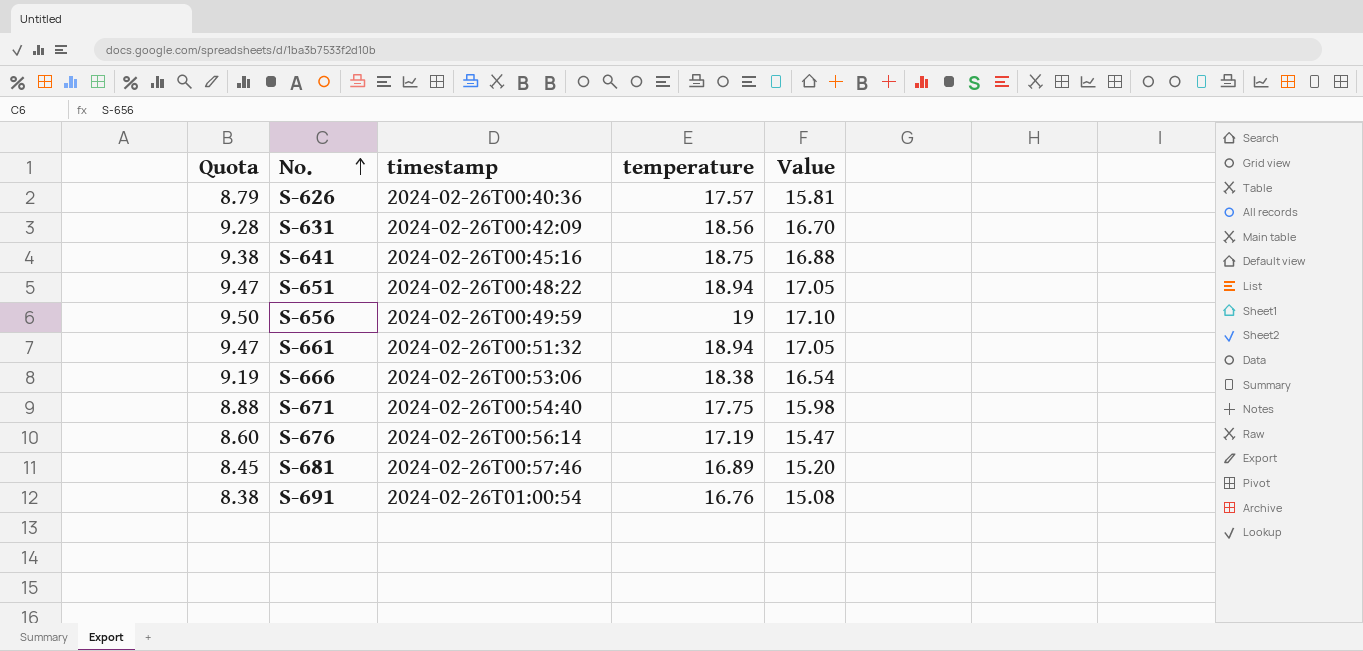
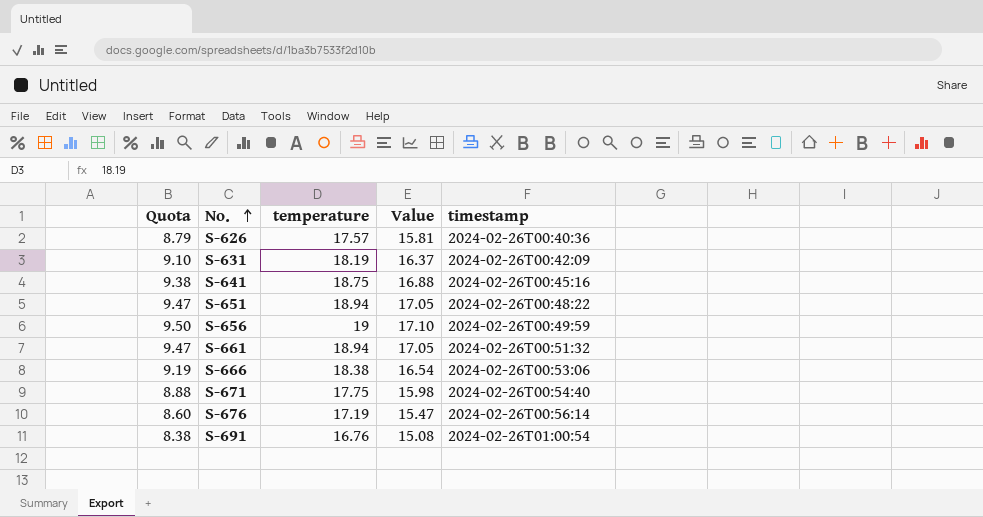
column timestamp | position: 3 -> 5
row S-681: 8.45 | 2024-02-26T00:57:46 | 16.89 | 15.20 -> none
S-631 | Quota: 9.28 -> 9.10
S-631 | temperature: 18.56 -> 18.19
S-631 | Value: 16.70 -> 16.37

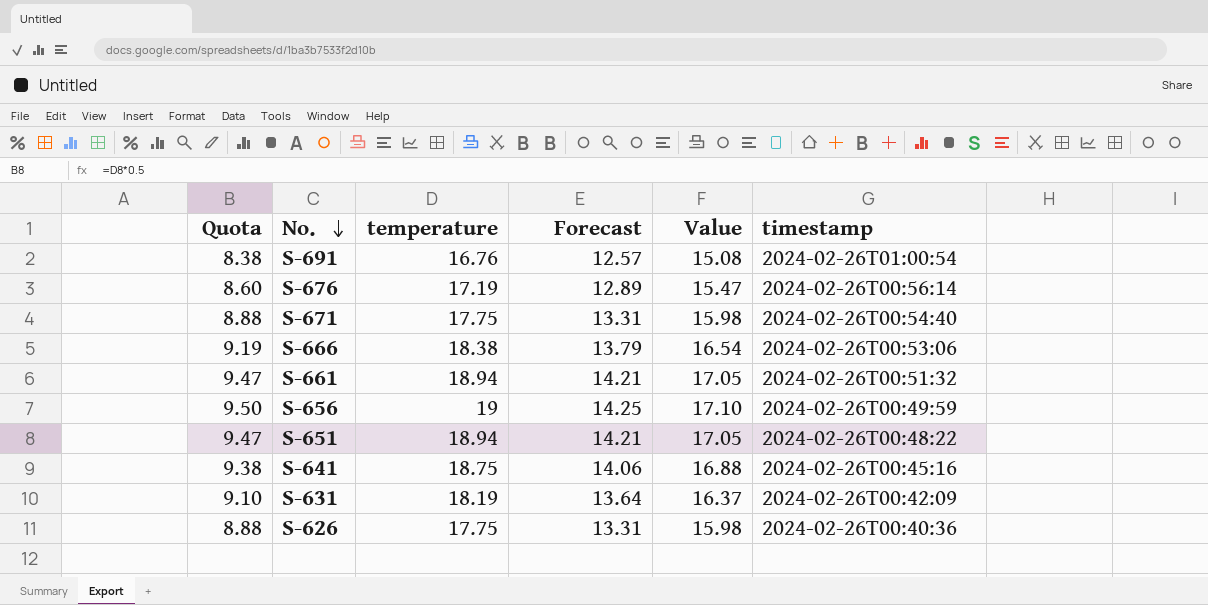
row order: No. ascending -> No. descending
column Forecast | formula: none -> [temperature] * 0.75
S-626 | Quota: 8.79 -> 8.88
S-626 | temperature: 17.57 -> 17.75
S-626 | Value: 15.81 -> 15.98

